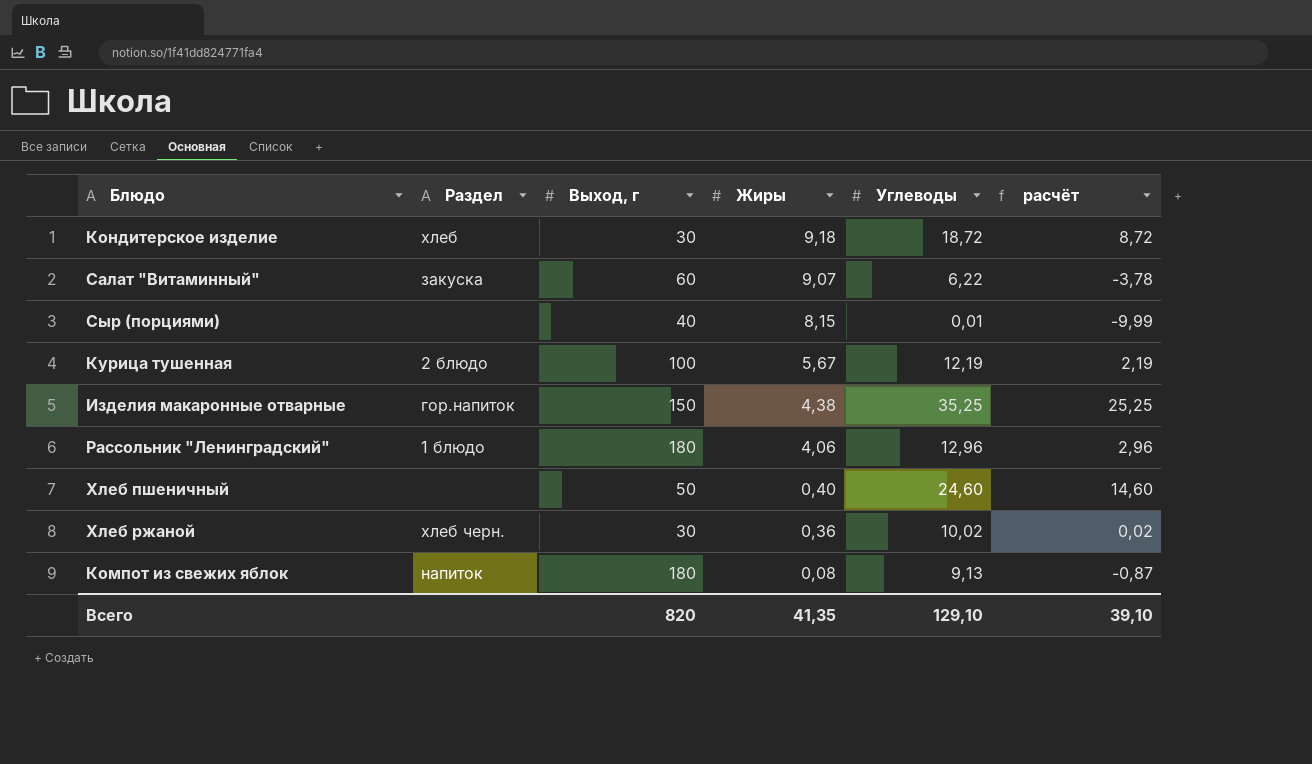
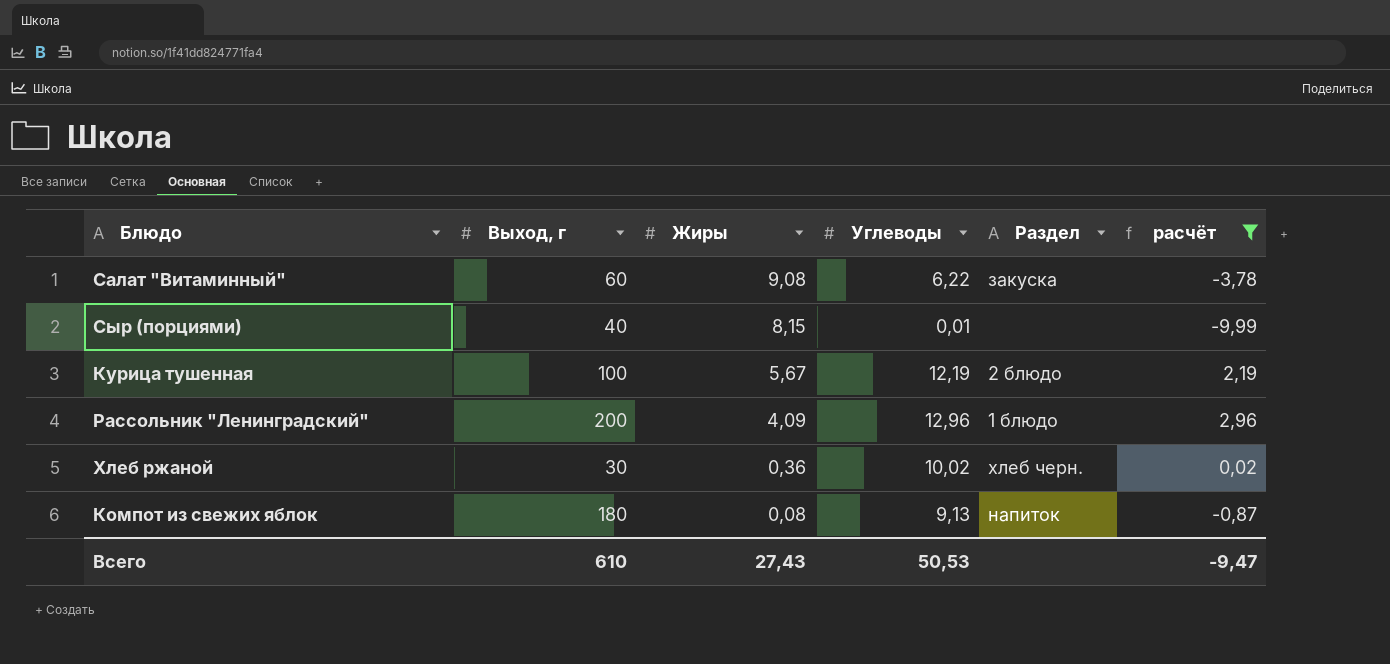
filter: none -> расчёт <= 2,96
column Раздел | position: 2 -> 5
Салат "Витаминный" | Жиры: 9,07 -> 9,08
Рассольник "Ленинградский" | Выход, г: 180 -> 200
Рассольник "Ленинградский" | Жиры: 4,06 -> 4,09
Всего | Выход, г: 820 -> 610
Всего | Жиры: 41,35 -> 27,43
Всего | Углеводы: 129,10 -> 50,53
Всего | расчёт: 39,10 -> -9,47

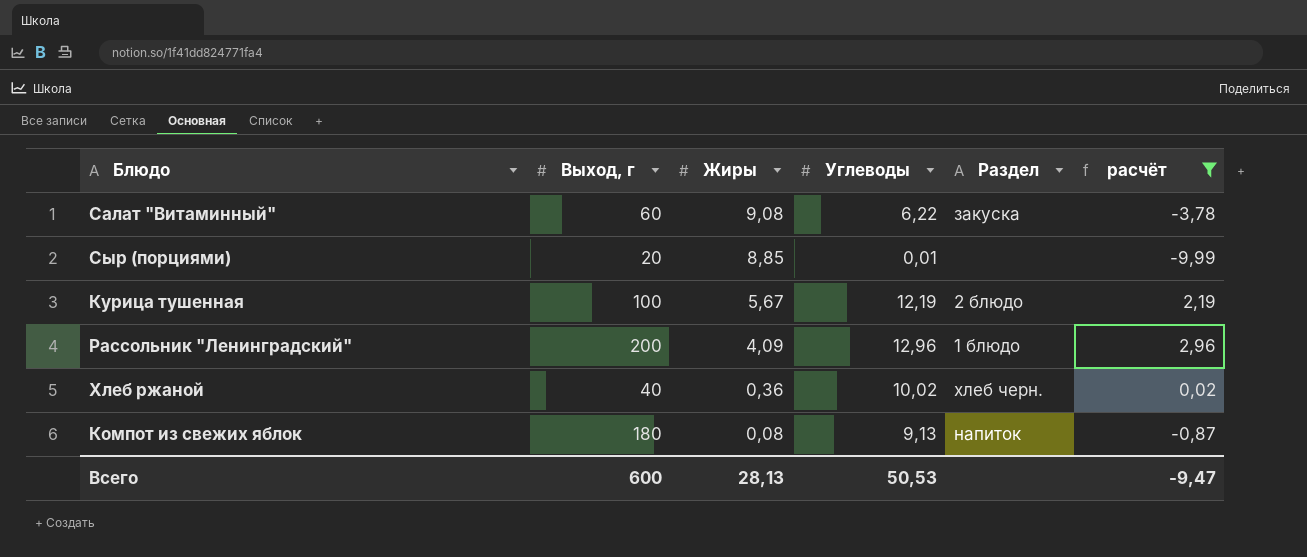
Сыр (порциями) | Выход, г: 40 -> 20
Сыр (порциями) | Жиры: 8,15 -> 8,85
Хлеб ржаной | Выход, г: 30 -> 40
Всего | Выход, г: 610 -> 600
Всего | Жиры: 27,43 -> 28,13

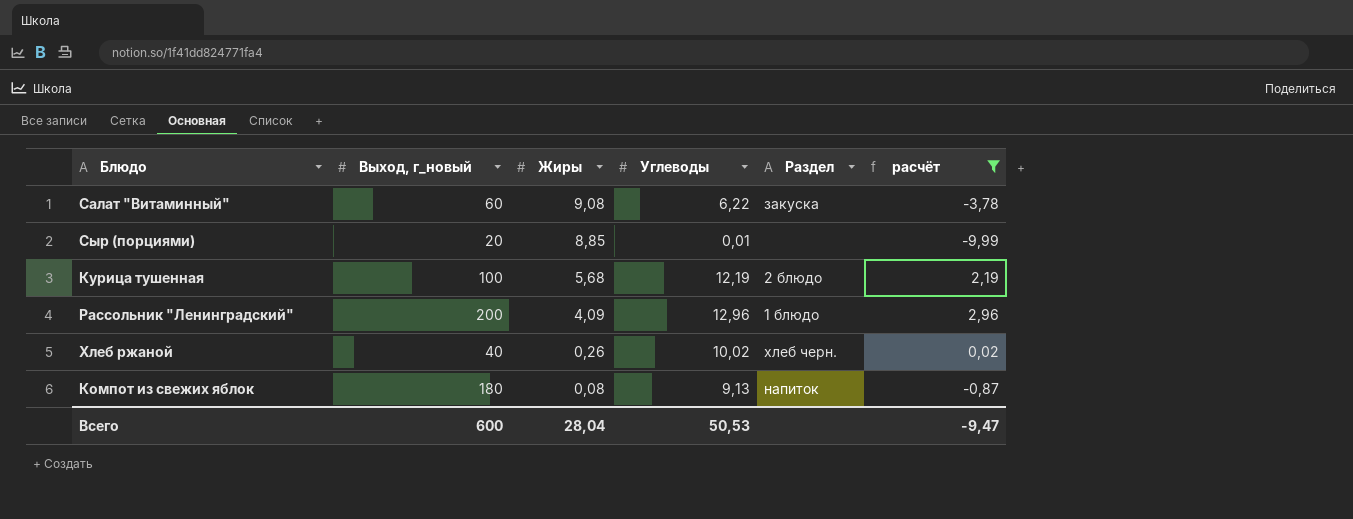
column name: Выход, г -> Выход, г_новый
Курица тушенная | Жиры: 5,67 -> 5,68
Хлеб ржаной | Жиры: 0,36 -> 0,26
Всего | Жиры: 28,13 -> 28,04

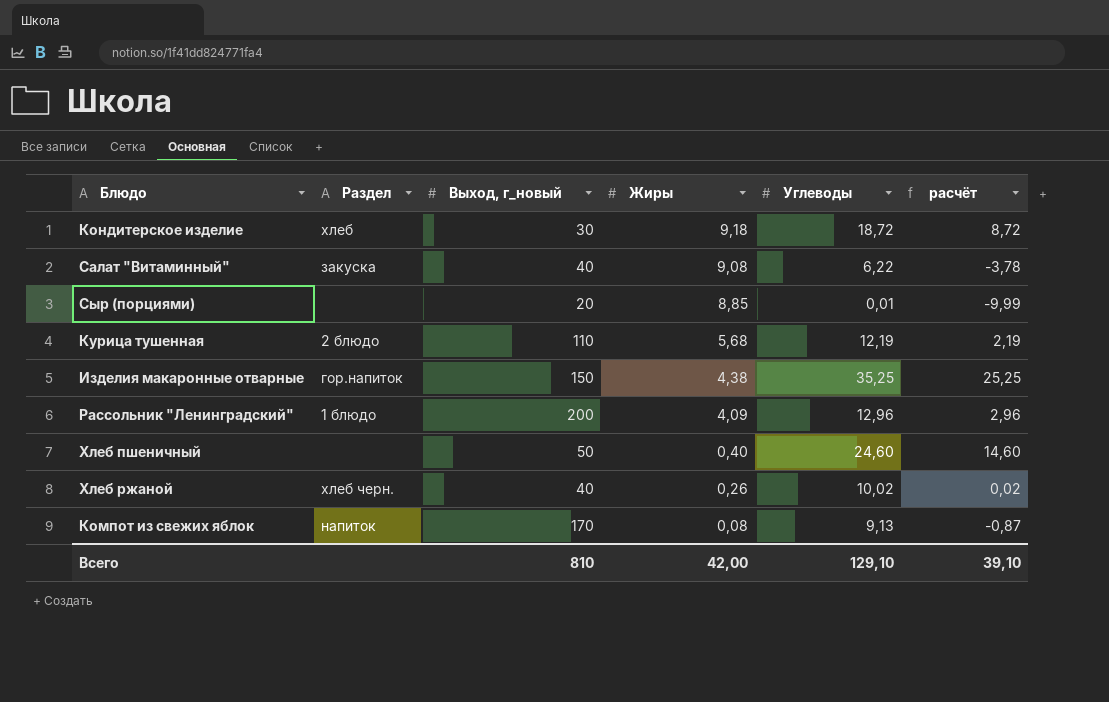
filter: расчёт <= 2,96 -> none
column Раздел | position: 5 -> 2
Салат "Витаминный" | Выход, г_новый: 60 -> 40
Курица тушенная | Выход, г_новый: 100 -> 110
Компот из свежих яблок | Выход, г_новый: 180 -> 170
Всего | Выход, г_новый: 600 -> 810
Всего | Жиры: 28,04 -> 42,00
Всего | Углеводы: 50,53 -> 129,10
Всего | расчёт: -9,47 -> 39,10

